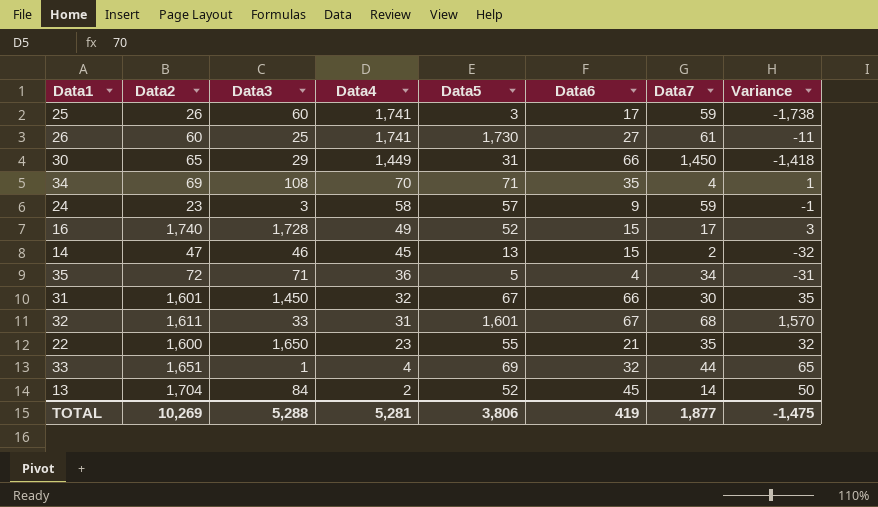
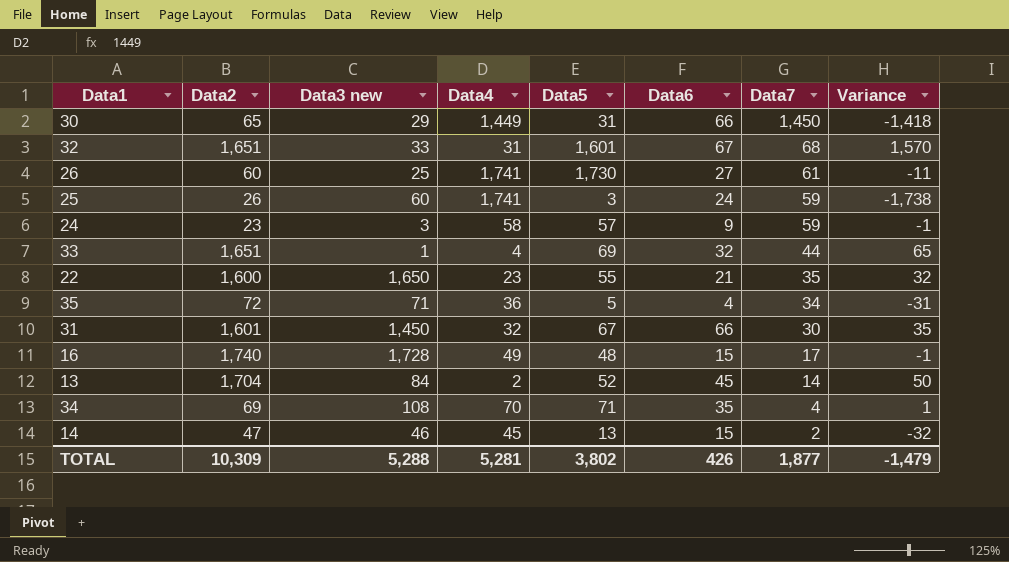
row order: Data4 descending -> Data7 descending
column name: Data3 -> Data3 new
32 | Data2: 1,611 -> 1,651
25 | Data6: 17 -> 24
16 | Data5: 52 -> 48
16 | Variance: 3 -> -1
TOTAL | Data2: 10,269 -> 10,309
TOTAL | Data5: 3,806 -> 3,802
TOTAL | Data6: 419 -> 426
TOTAL | Variance: -1,475 -> -1,479

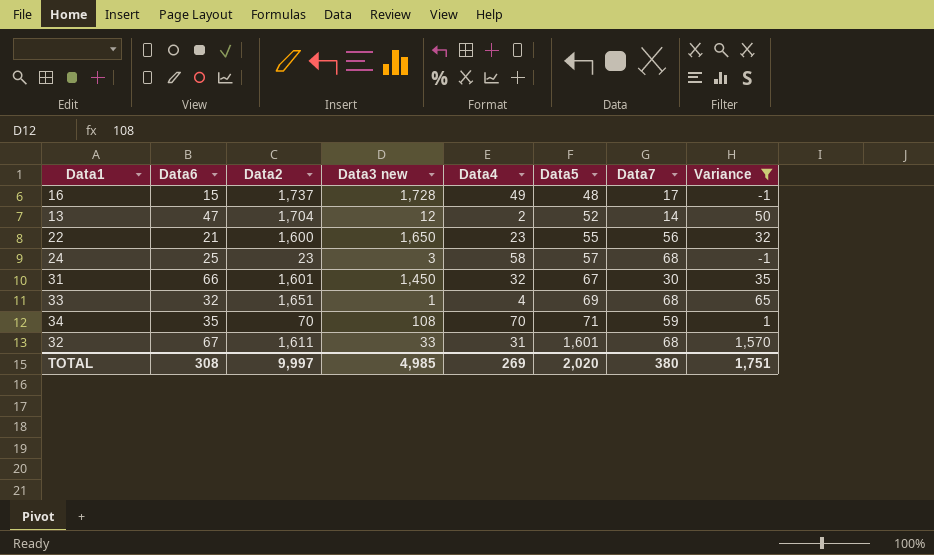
filter: none -> Variance >= -1
row order: Data7 descending -> Data5 ascending
column Data6 | position: 6 -> 2
16 | Data2: 1,740 -> 1,737
13 | Data6: 45 -> 47
13 | Data3 new: 84 -> 12
22 | Data7: 35 -> 56
24 | Data6: 9 -> 25
24 | Data7: 59 -> 68
33 | Data7: 44 -> 68
34 | Data2: 69 -> 70
34 | Data7: 4 -> 59
32 | Data2: 1,651 -> 1,611
TOTAL | Data6: 426 -> 308
TOTAL | Data2: 10,309 -> 9,997
TOTAL | Data3 new: 5,288 -> 4,985
TOTAL | Data4: 5,281 -> 269
TOTAL | Data5: 3,802 -> 2,020
TOTAL | Data7: 1,877 -> 380
TOTAL | Variance: -1,479 -> 1,751

